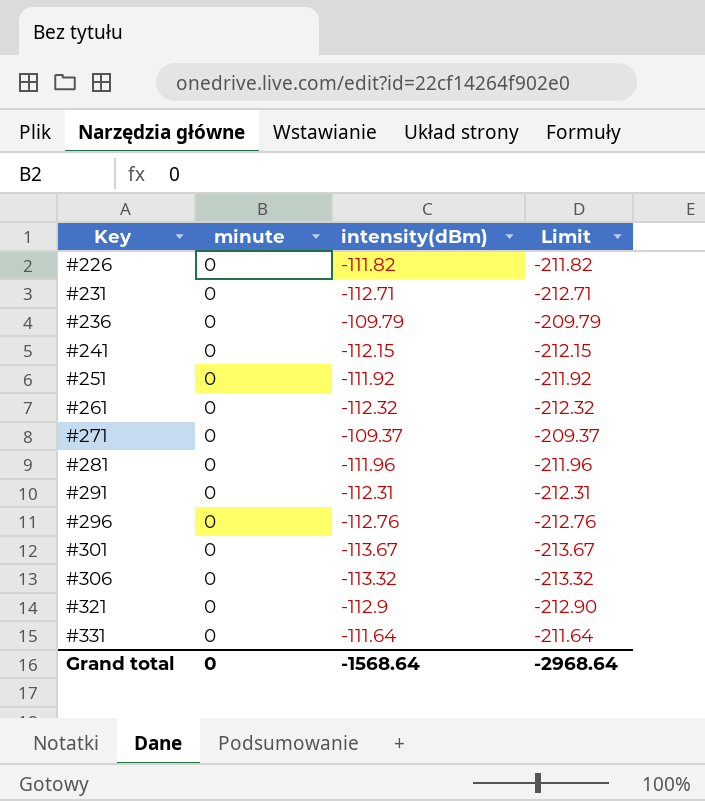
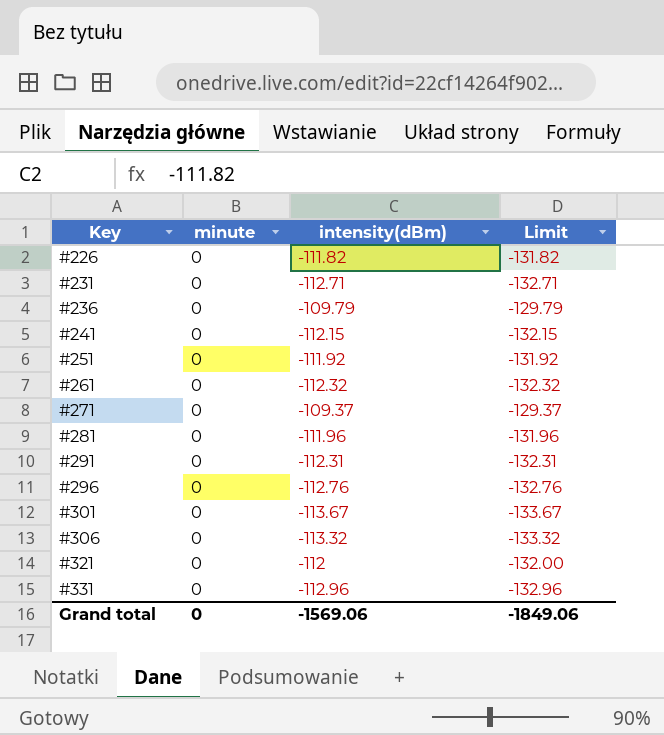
column Limit | formula: [intensity(dBm)] - 100 -> [intensity(dBm)] - 20
#321 | intensity(dBm): -112.9 -> -112
#331 | intensity(dBm): -111.64 -> -112.96
Grand total | intensity(dBm): -1568.64 -> -1569.06
Grand total | Limit: -2968.64 -> -1849.06

